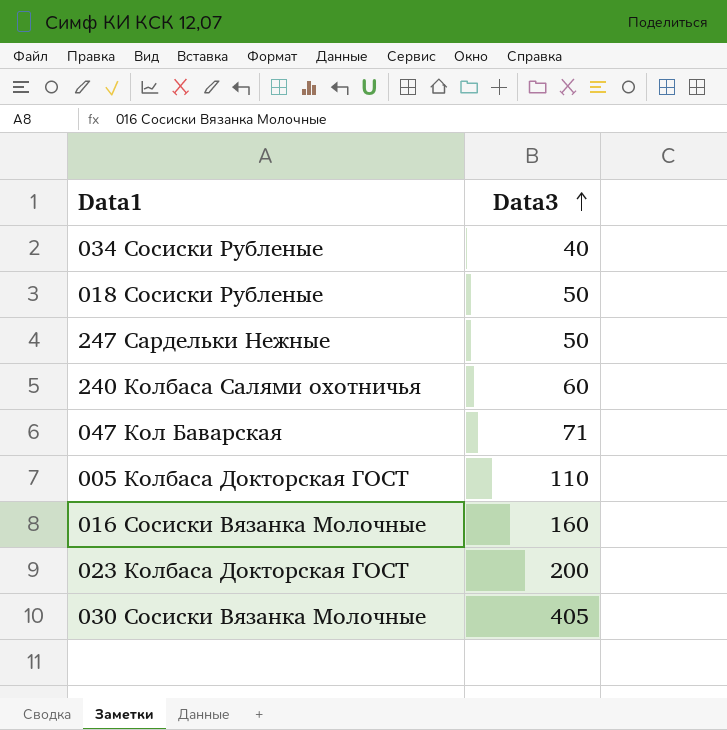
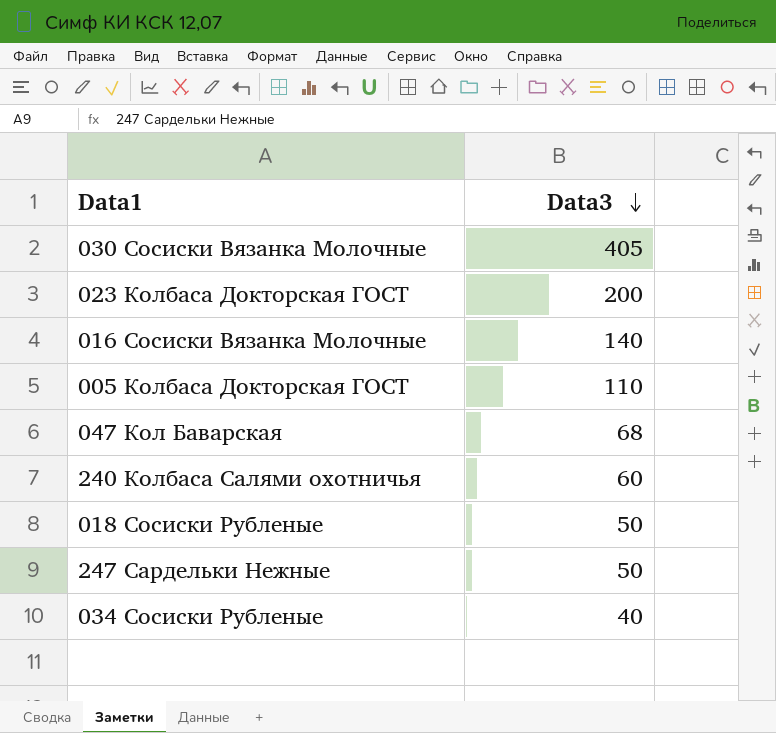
row order: Data3 ascending -> Data3 descending
016 Сосиски Вязанка Молочные | Data3: 160 -> 140
047 Кол Баварская | Data3: 71 -> 68

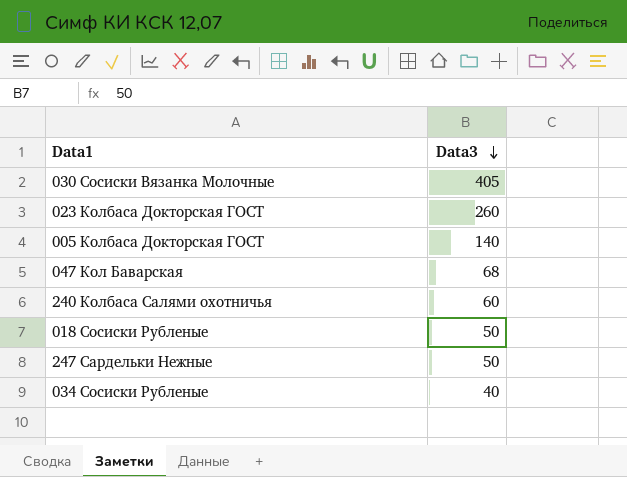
row 016 Сосиски Вязанка Молочные: 140 -> none
023 Колбаса Докторская ГОСТ | Data3: 200 -> 260
005 Колбаса Докторская ГОСТ | Data3: 110 -> 140

